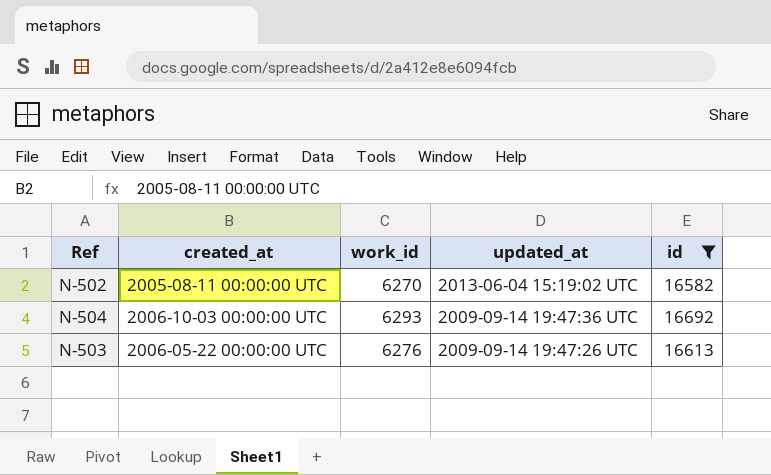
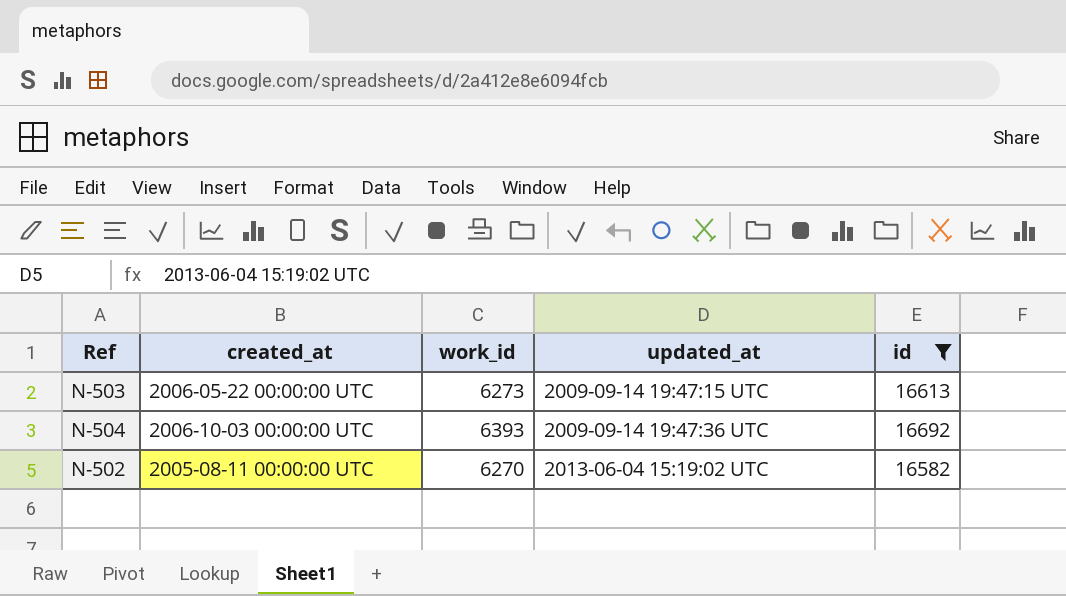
row order: updated_at descending -> updated_at ascending
N-503 | work_id: 6276 -> 6273
N-503 | updated_at: 2009-09-14 19:47:26 UTC -> 2009-09-14 19:47:15 UTC
N-504 | work_id: 6293 -> 6393

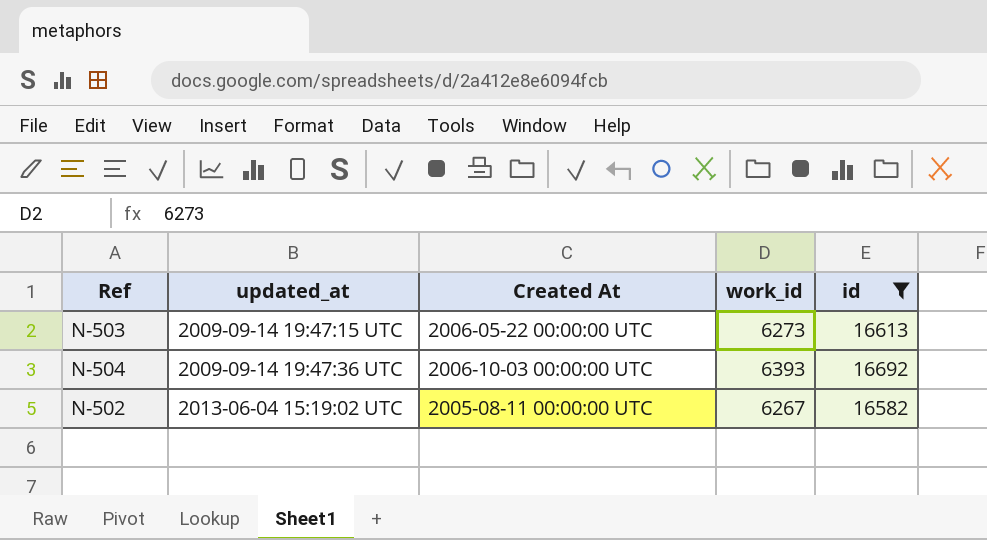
column updated_at | position: 4 -> 2
column name: created_at -> Created At
N-502 | work_id: 6270 -> 6267

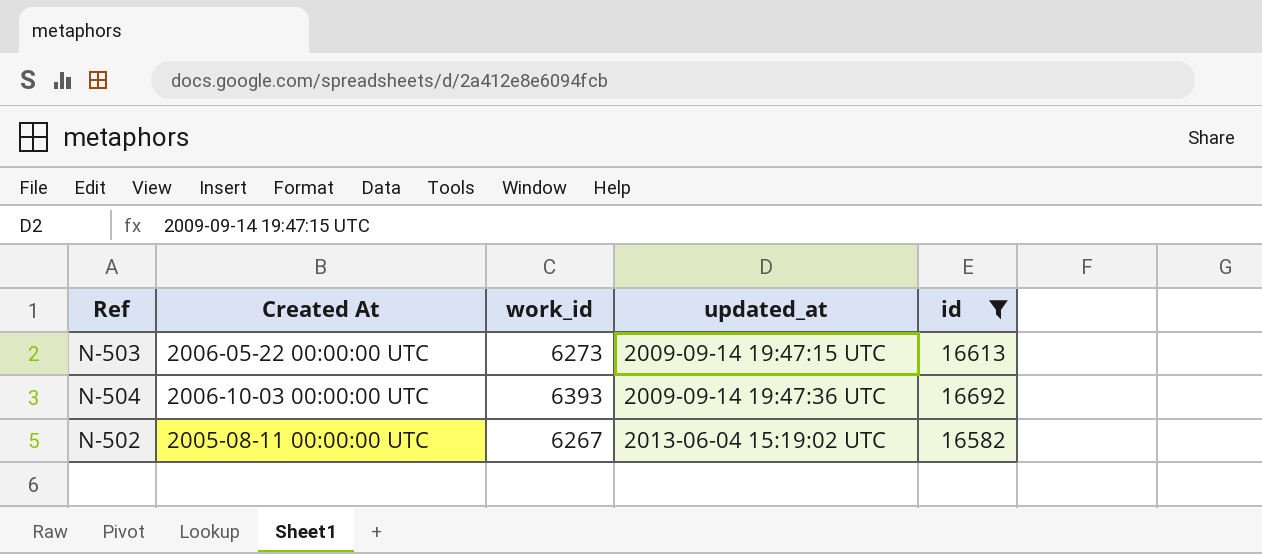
column updated_at | position: 2 -> 4

